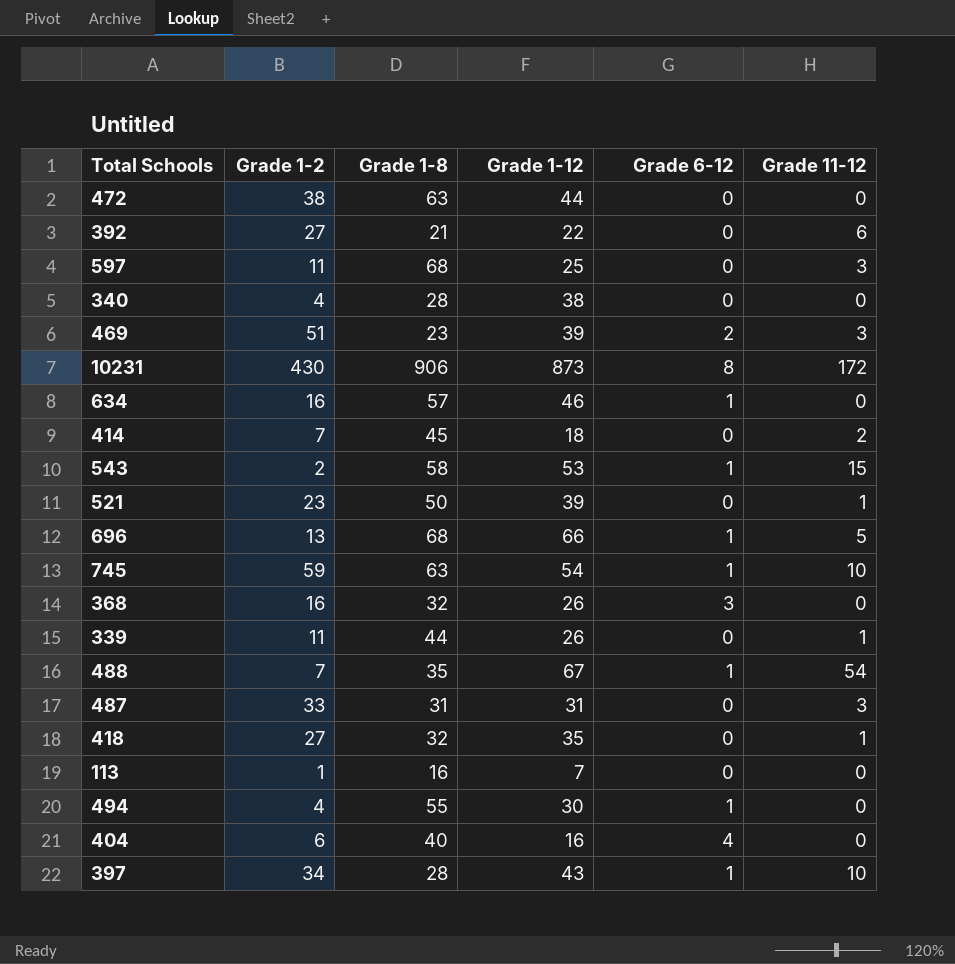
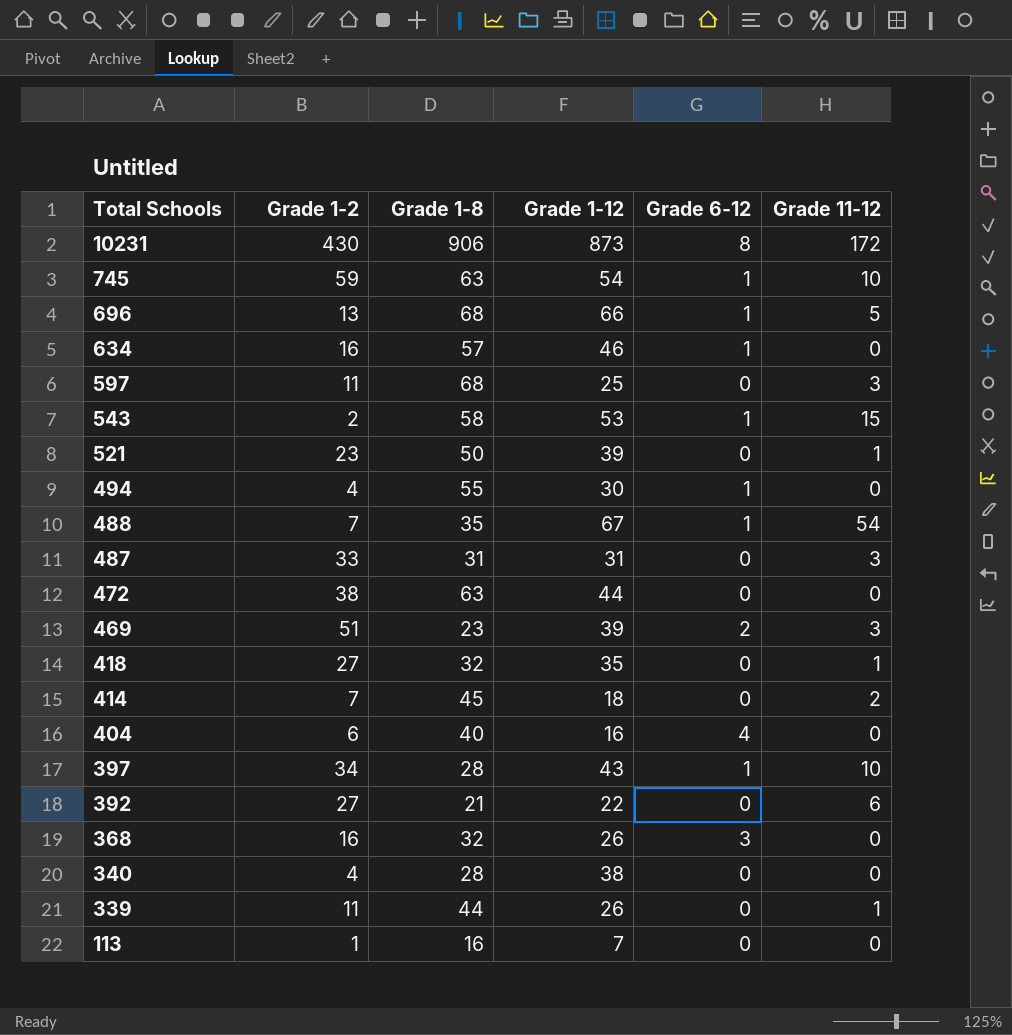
row order: none -> Total Schools descending

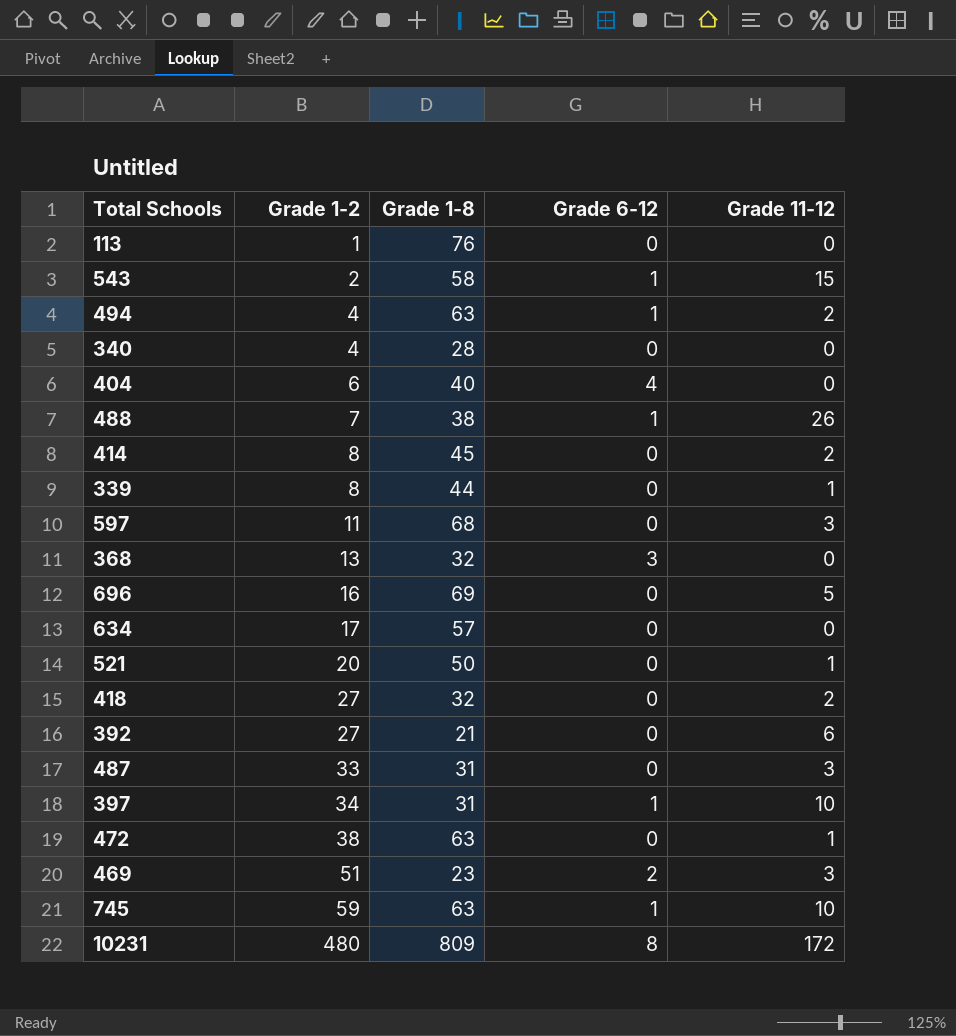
row order: Total Schools descending -> Grade 1-2 ascending
column Grade 1-12 | position: 4 -> none
113 | Grade 1-8: 16 -> 76
494 | Grade 1-8: 55 -> 63
494 | Grade 11-12: 0 -> 2
488 | Grade 1-8: 35 -> 38
488 | Grade 11-12: 54 -> 26
414 | Grade 1-2: 7 -> 8
339 | Grade 1-2: 11 -> 8
368 | Grade 1-2: 16 -> 13
696 | Grade 1-2: 13 -> 16
696 | Grade 1-8: 68 -> 69
696 | Grade 6-12: 1 -> 0
634 | Grade 1-2: 16 -> 17
634 | Grade 6-12: 1 -> 0
521 | Grade 1-2: 23 -> 20
418 | Grade 11-12: 1 -> 2
397 | Grade 1-8: 28 -> 31
472 | Grade 11-12: 0 -> 1
10231 | Grade 1-2: 430 -> 480
10231 | Grade 1-8: 906 -> 809

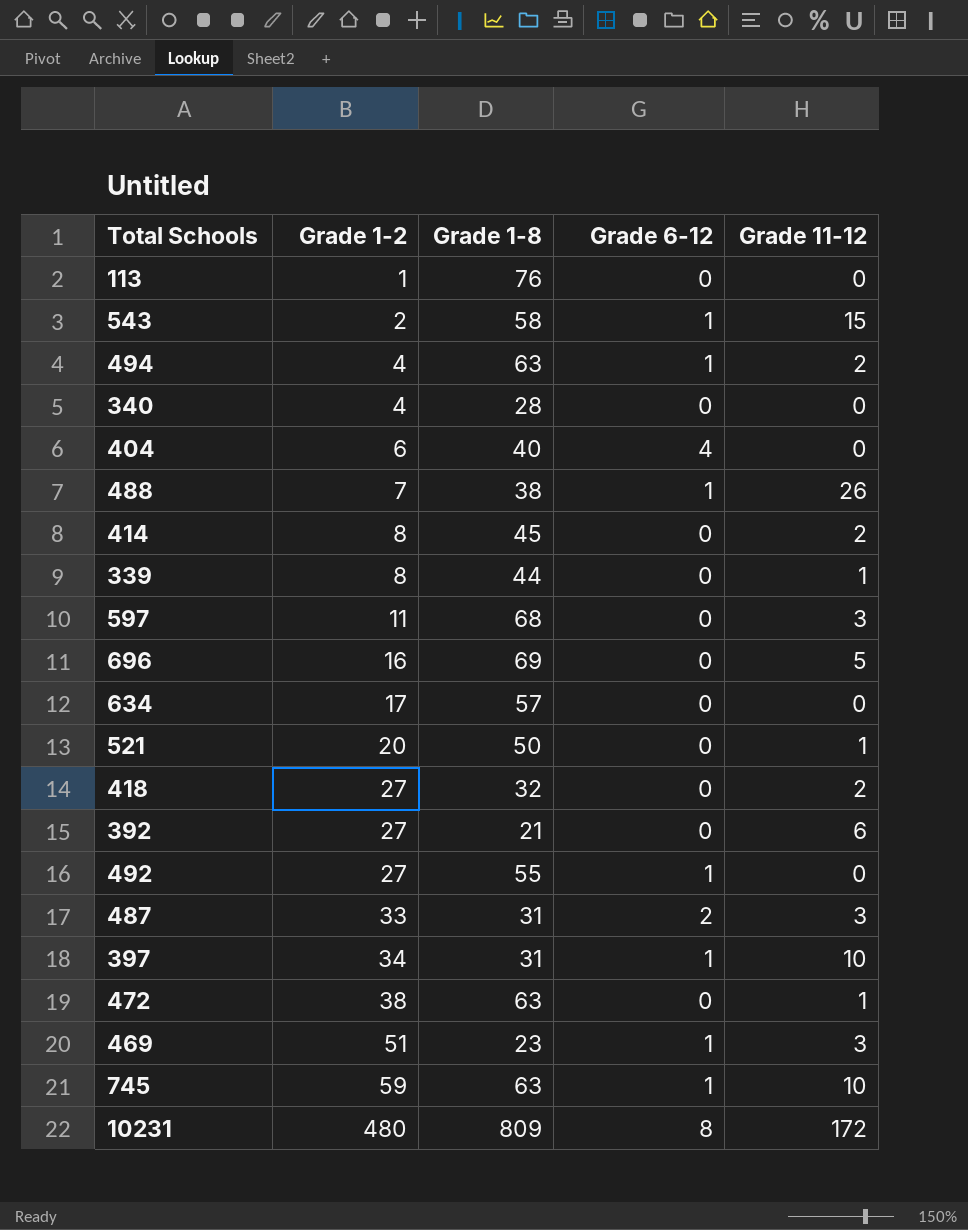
row 368: 13 | 32 | 3 | 0 -> none
row 492: none -> 27 | 55 | 1 | 0
487 | Grade 6-12: 0 -> 2
469 | Grade 6-12: 2 -> 1

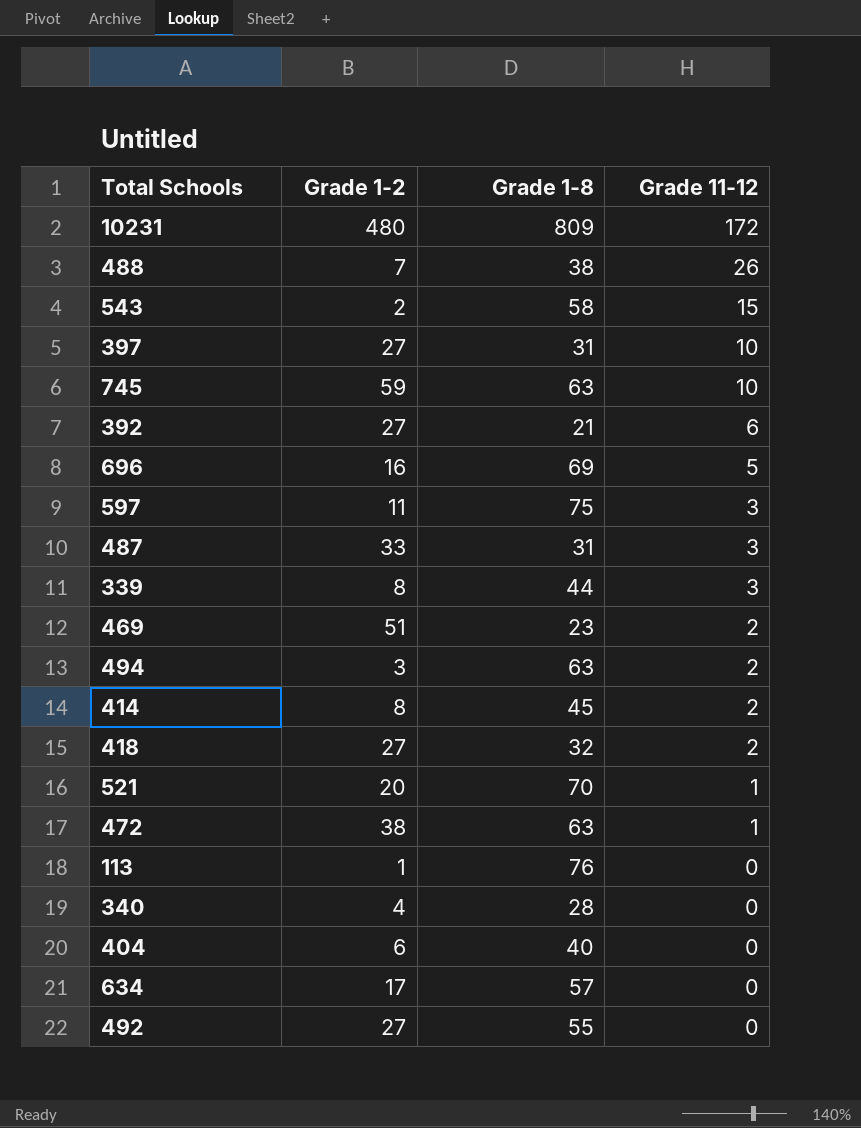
row order: Grade 1-2 ascending -> Grade 11-12 descending
column Grade 6-12 | position: 4 -> none
397 | Grade 1-2: 34 -> 27
597 | Grade 1-8: 68 -> 75
339 | Grade 11-12: 1 -> 3
469 | Grade 11-12: 3 -> 2
494 | Grade 1-2: 4 -> 3
521 | Grade 1-8: 50 -> 70

